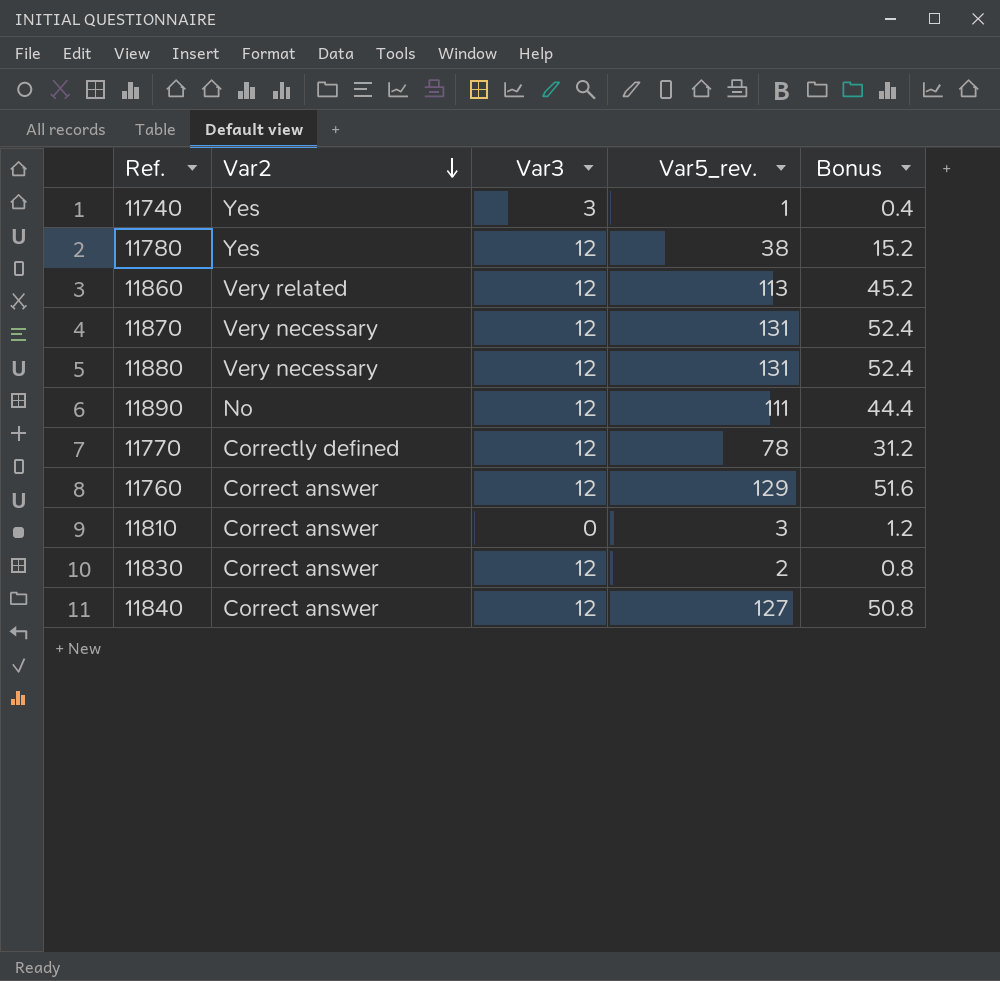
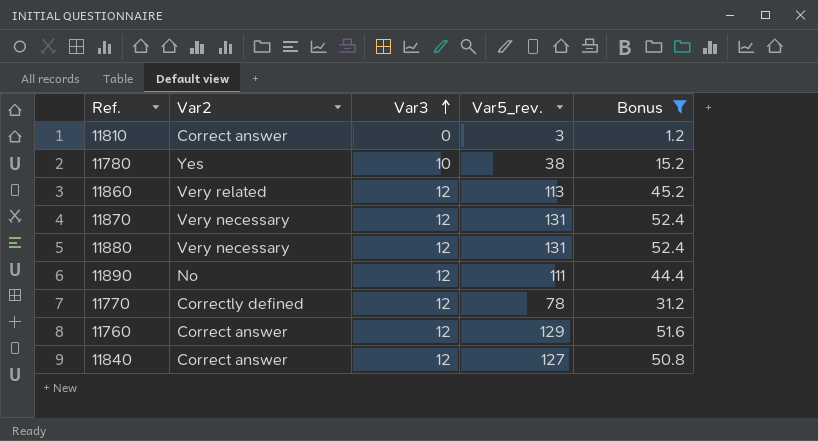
filter: none -> Bonus >= 1.2
row order: Var2 descending -> Var3 ascending
11780 | Var3: 12 -> 10

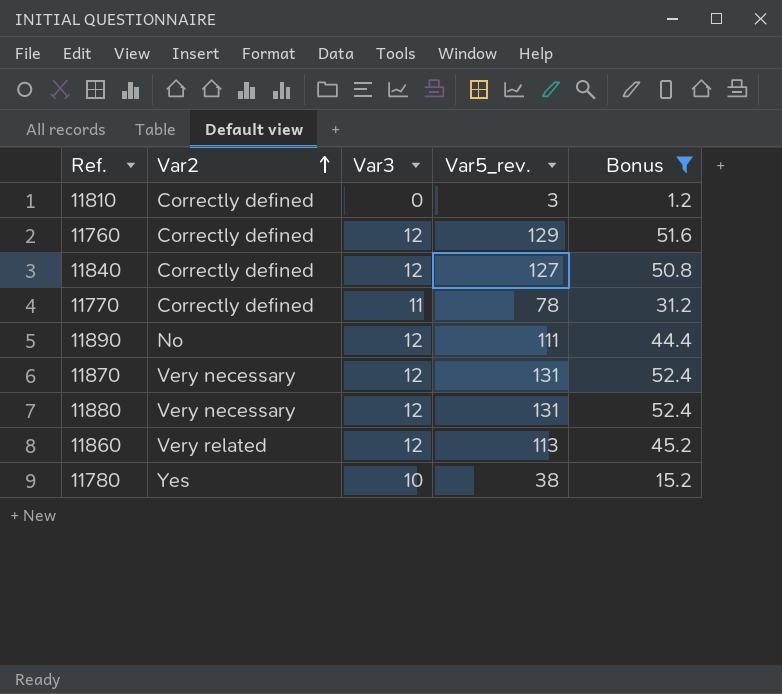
row order: Var3 ascending -> Var2 ascending
11810 | Var2: Correct answer -> Correctly defined
11760 | Var2: Correct answer -> Correctly defined
11840 | Var2: Correct answer -> Correctly defined
11770 | Var3: 12 -> 11

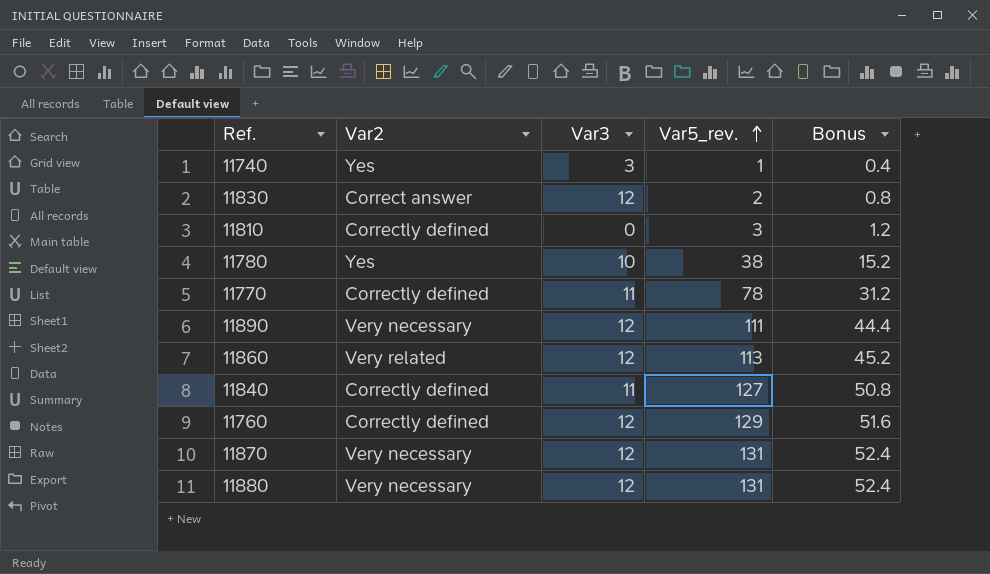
filter: Bonus >= 1.2 -> none
row order: Var2 ascending -> Var5_rev. ascending
11890 | Var2: No -> Very necessary
11840 | Var3: 12 -> 11

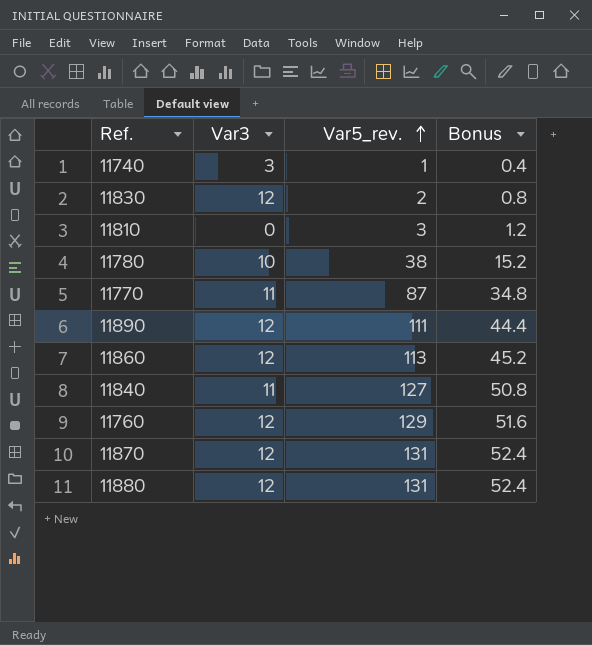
column Var2 | position: 2 -> none
11770 | Var5_rev.: 78 -> 87
11770 | Bonus: 31.2 -> 34.8

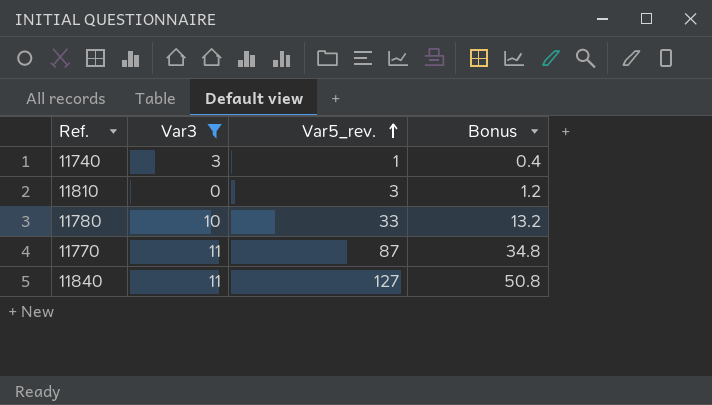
filter: none -> Var3 != 12
11780 | Var5_rev.: 38 -> 33
11780 | Bonus: 15.2 -> 13.2

